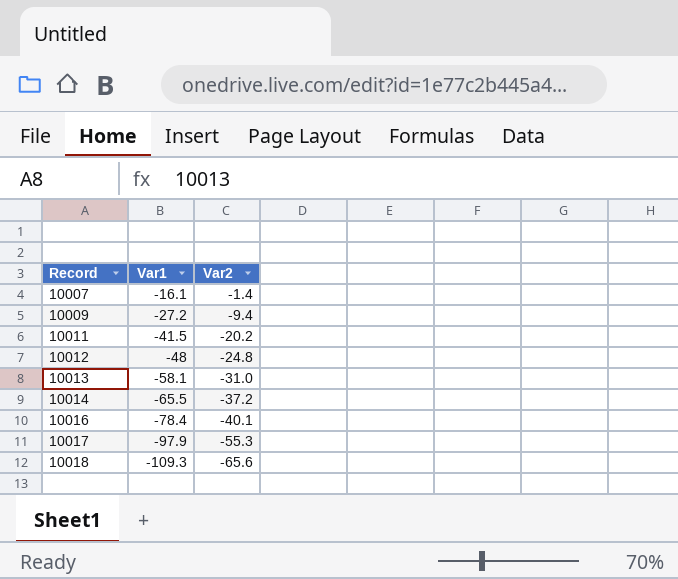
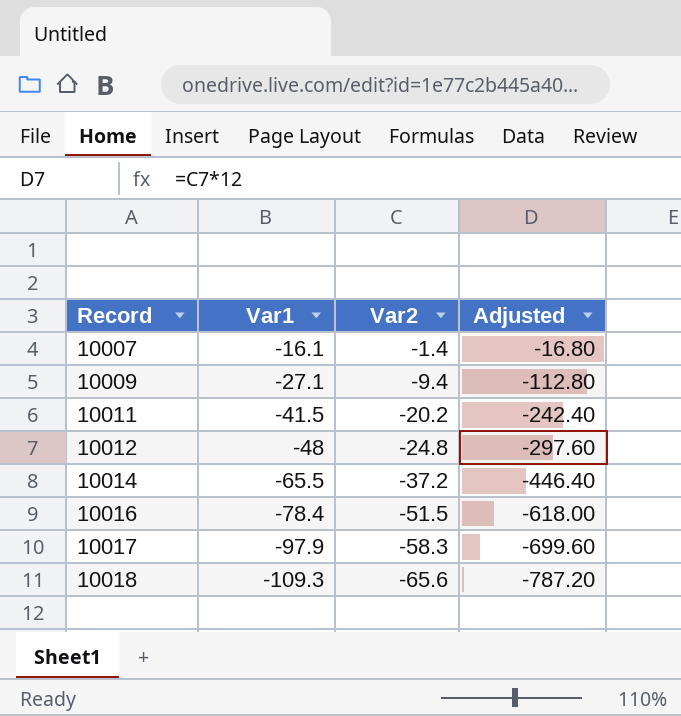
column Adjusted | formula: none -> [Var2] * 12
row 10013: -58.1 | -31.0 -> none
10009 | Var1: -27.2 -> -27.1
10016 | Var2: -40.1 -> -51.5
10017 | Var2: -55.3 -> -58.3

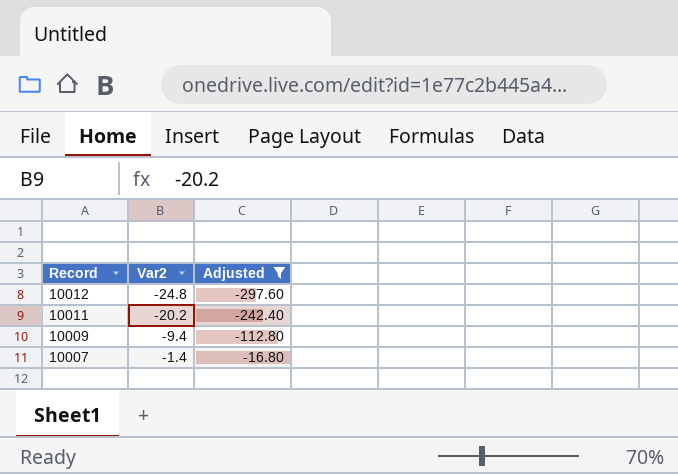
filter: none -> Adjusted >= -297.60
row order: Record ascending -> Record descending
column Var1 | position: 2 -> none

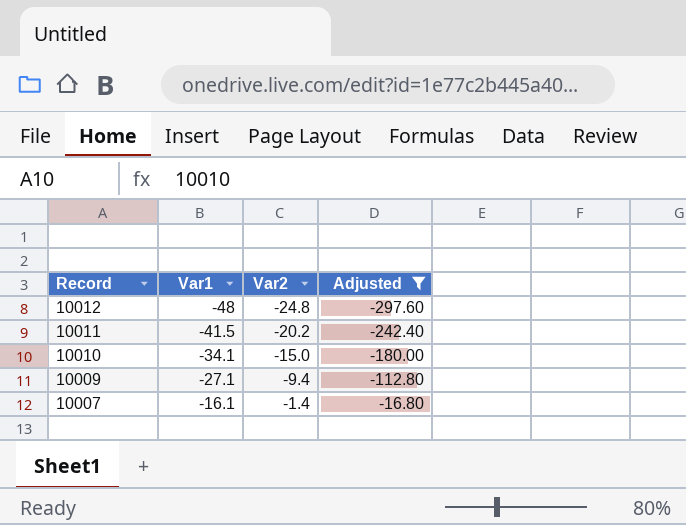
column Var1 | position: none -> 2
row 10010: none -> -34.1 | -15.0 | -180.00

